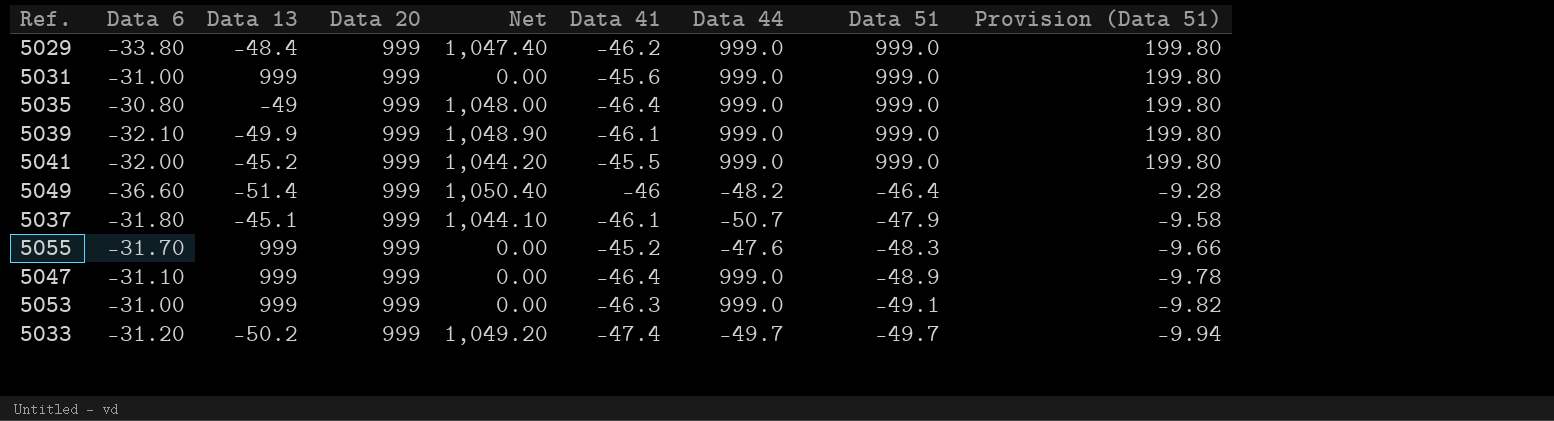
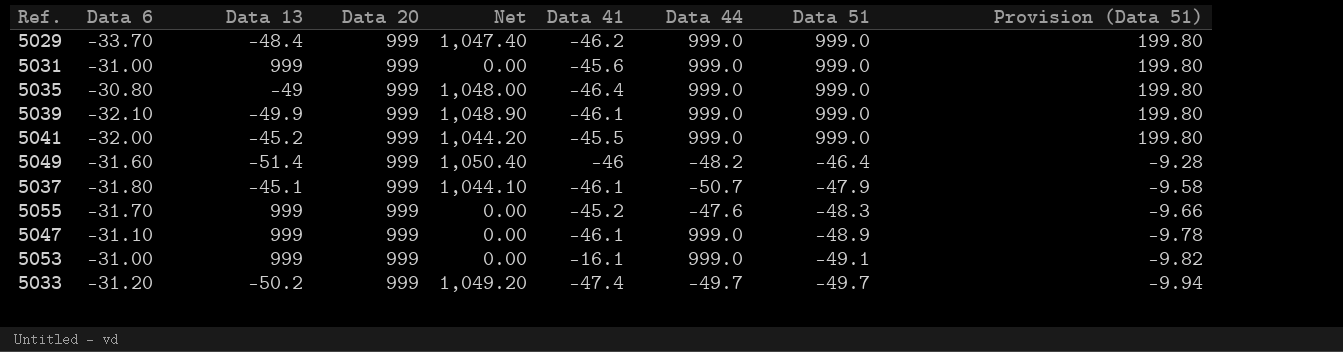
5029 | Data 6: -33.80 -> -33.70
5049 | Data 6: -36.60 -> -31.60
5047 | Data 41: -46.4 -> -46.1
5053 | Data 41: -46.3 -> -16.1

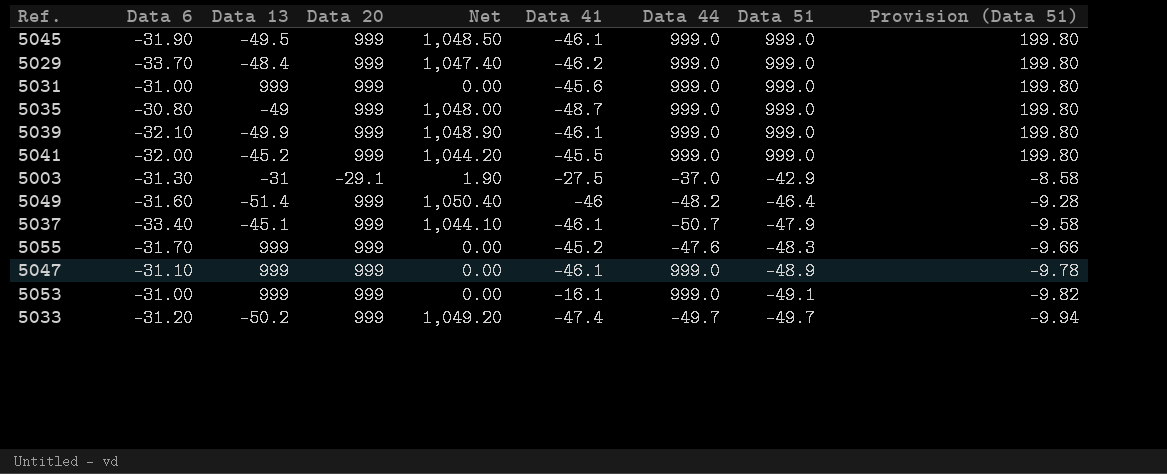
row 5045: none -> -31.90 | -49.5 | 999 | 1,048.50 | -46.1 | 999.0 | 999.0 | 199.80
5035 | Data 41: -46.4 -> -48.7
row 5003: none -> -31.30 | -31 | -29.1 | 1.90 | -27.5 | -37.0 | -42.9 | -8.58
5037 | Data 6: -31.80 -> -33.40

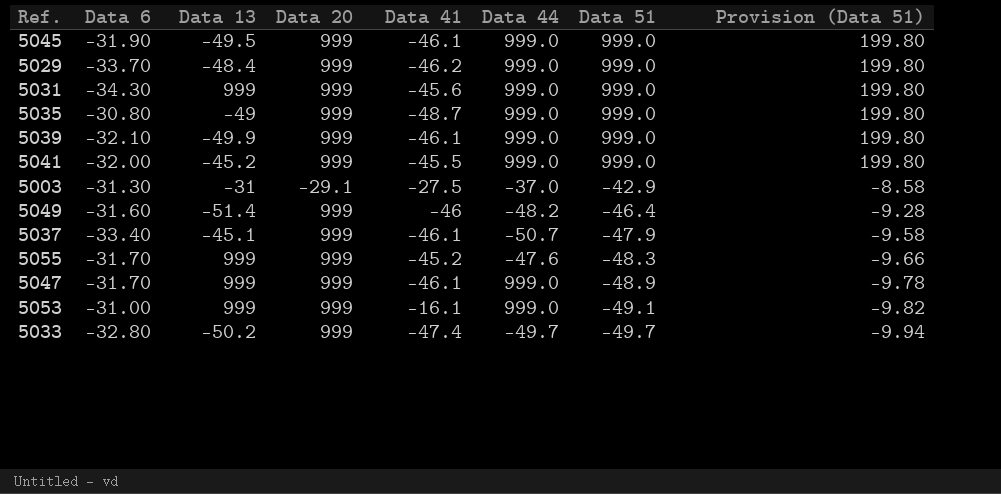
column Net | formula: [Data 20] - [Data 13] -> none
5031 | Data 6: -31.00 -> -34.30
5047 | Data 6: -31.10 -> -31.70
5033 | Data 6: -31.20 -> -32.80

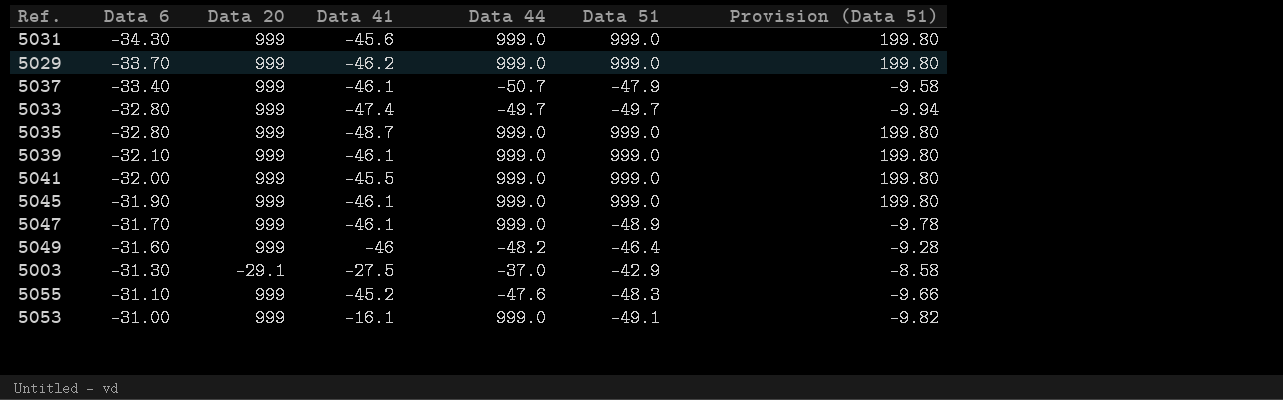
row order: Data 51 descending -> Data 6 ascending
column Data 13 | position: 3 -> none
5035 | Data 6: -30.80 -> -32.80
5055 | Data 6: -31.70 -> -31.10

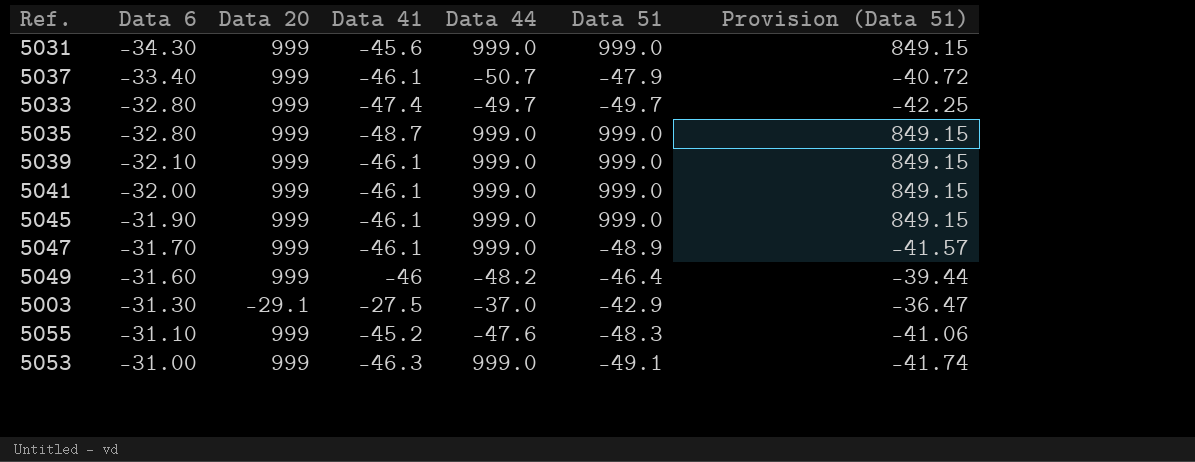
column Provision (Data 51) | formula: [Data 51] * 0.2 -> [Data 51] * 0.85
row 5029: -33.70 | 999 | -46.2 | 999.0 | 999.0 | 199.80 -> none
5041 | Data 41: -45.5 -> -46.1
5053 | Data 41: -16.1 -> -46.3

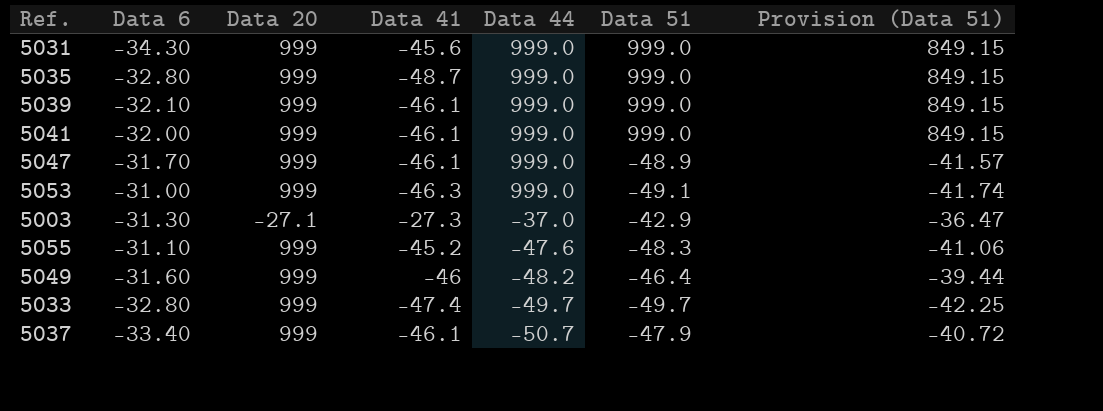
row order: Data 6 ascending -> Data 44 descending
row 5045: -31.90 | 999 | -46.1 | 999.0 | 999.0 | 849.15 -> none
5003 | Data 20: -29.1 -> -27.1
5003 | Data 41: -27.5 -> -27.3

